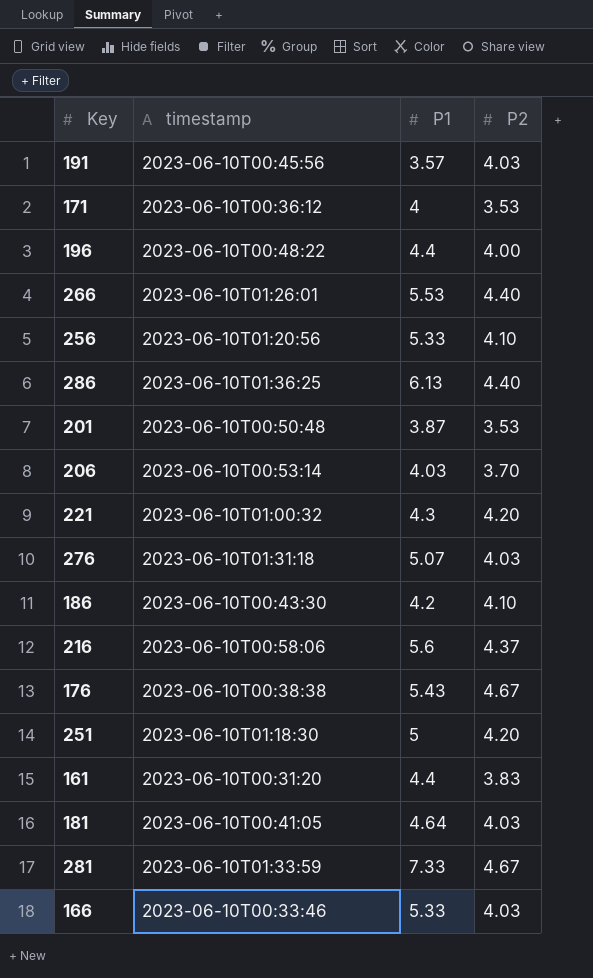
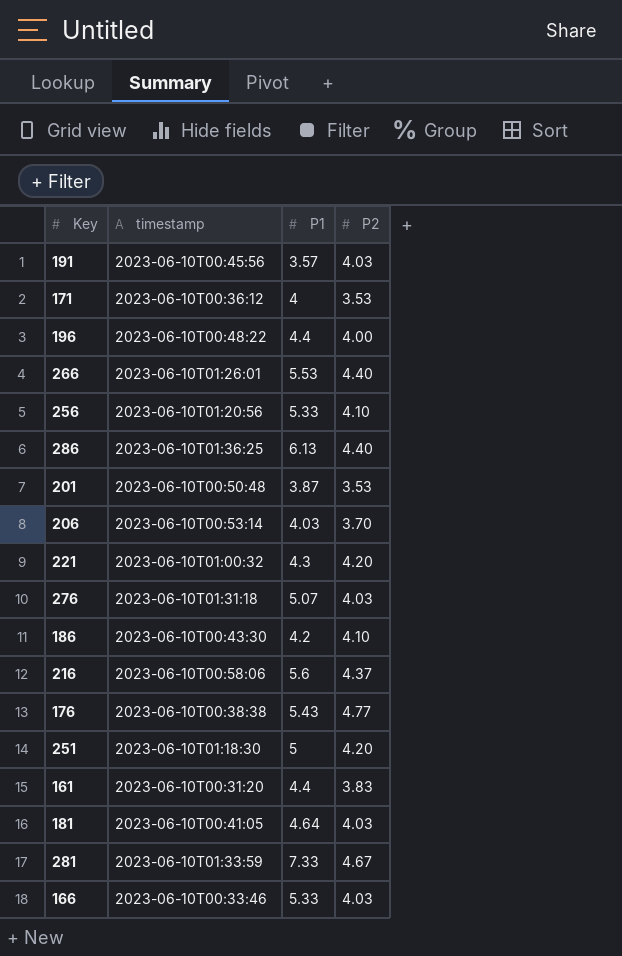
176 | P2: 4.67 -> 4.77

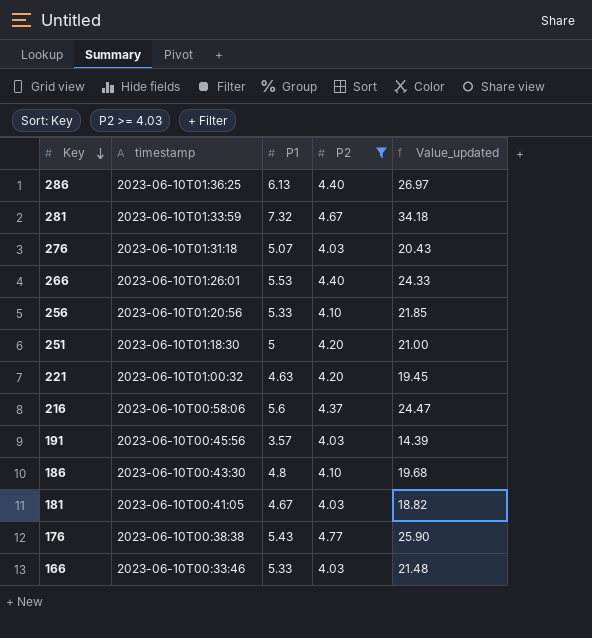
filter: none -> P2 >= 4.03
row order: none -> Key descending
column Value_updated | formula: none -> [P1] * [P2]
281 | P1: 7.33 -> 7.32
221 | P1: 4.3 -> 4.63
186 | P1: 4.2 -> 4.8
181 | P1: 4.64 -> 4.67

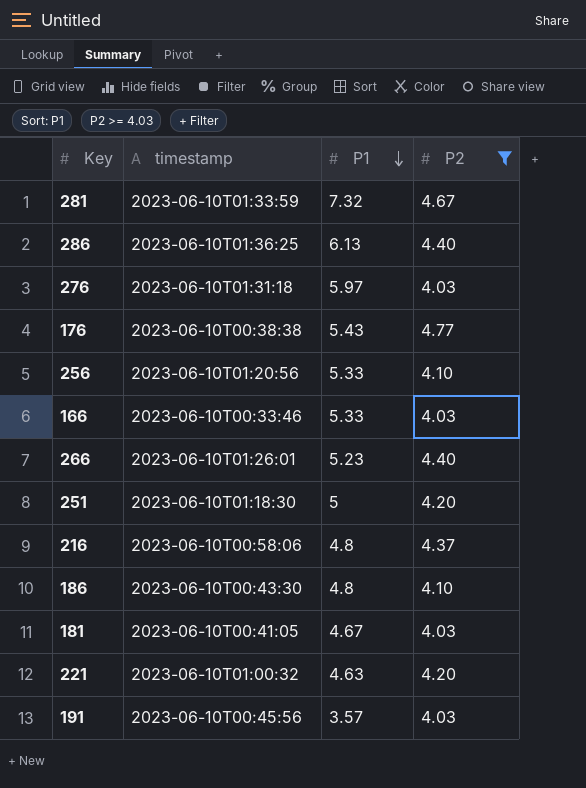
row order: Key descending -> P1 descending
column Value_updated | formula: [P1] * [P2] -> none
276 | P1: 5.07 -> 5.97
266 | P1: 5.53 -> 5.23
216 | P1: 5.6 -> 4.8

